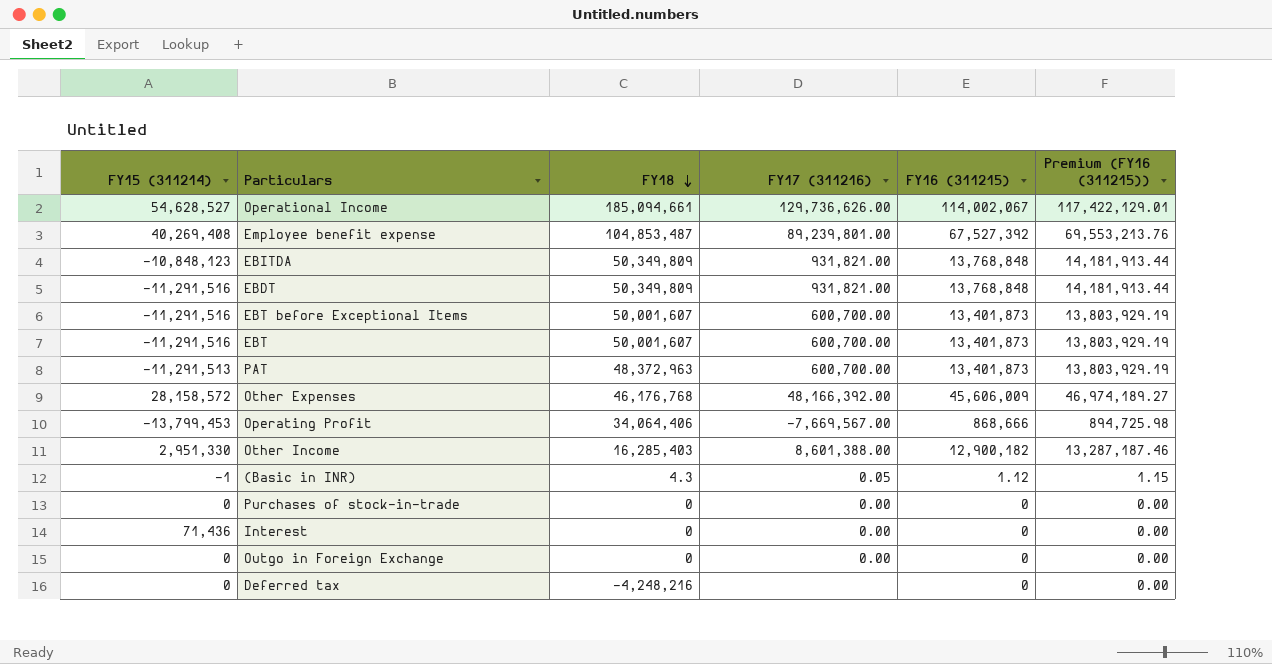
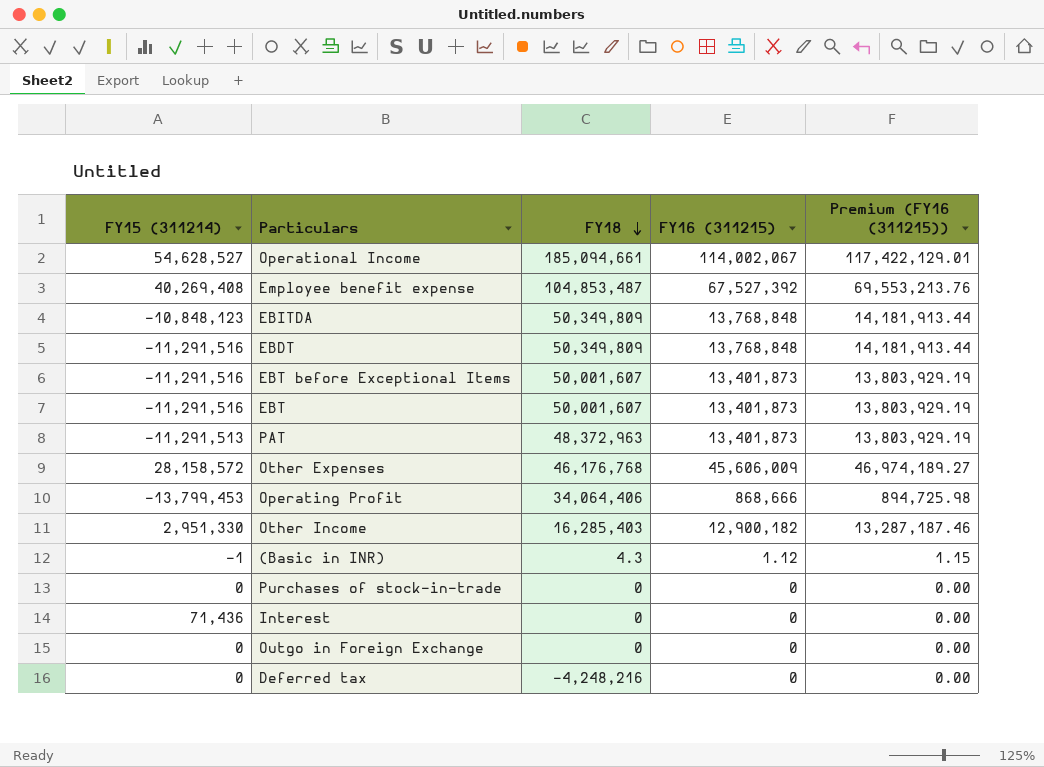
column FY17 (311216) | position: 4 -> none

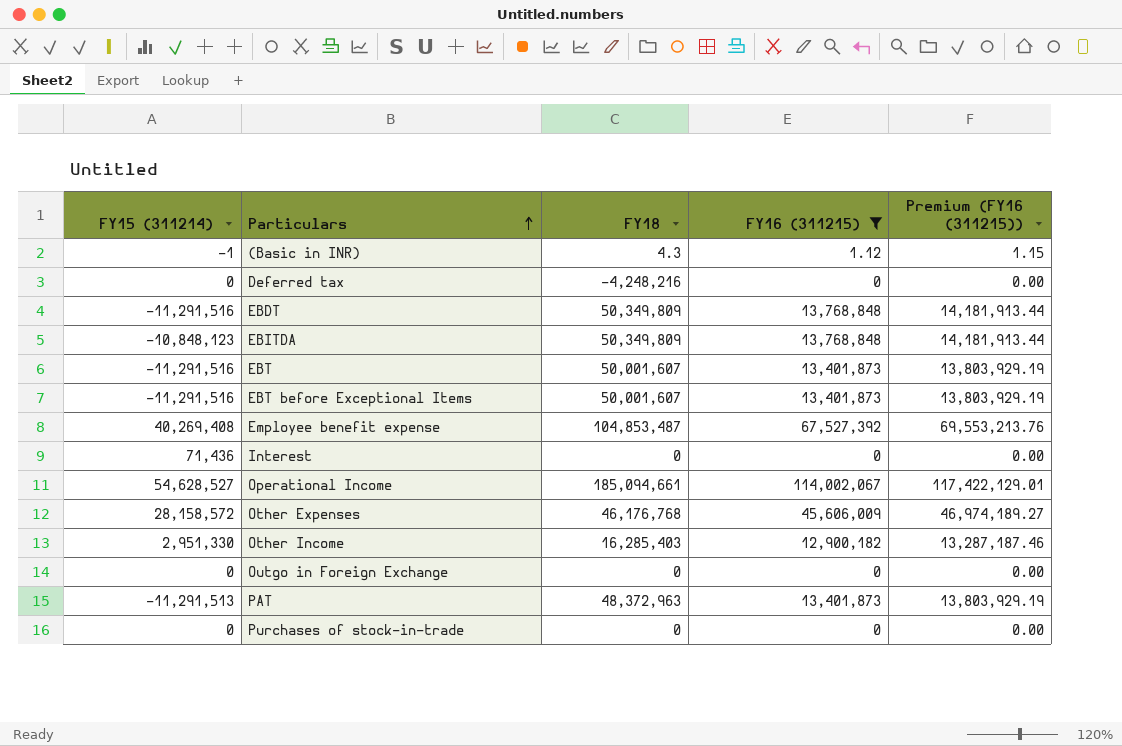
filter: none -> FY16 (311215) != 868,666
row order: FY18 descending -> Particulars ascending

